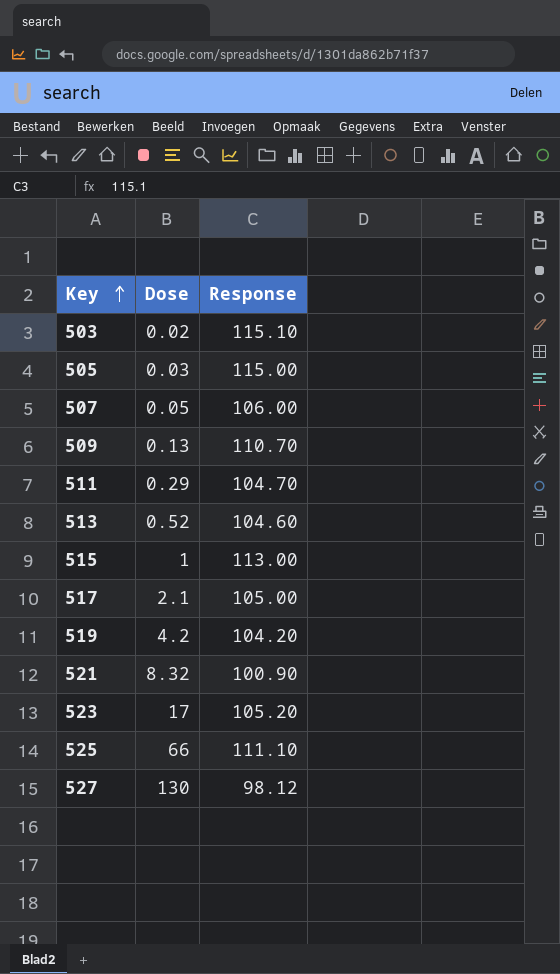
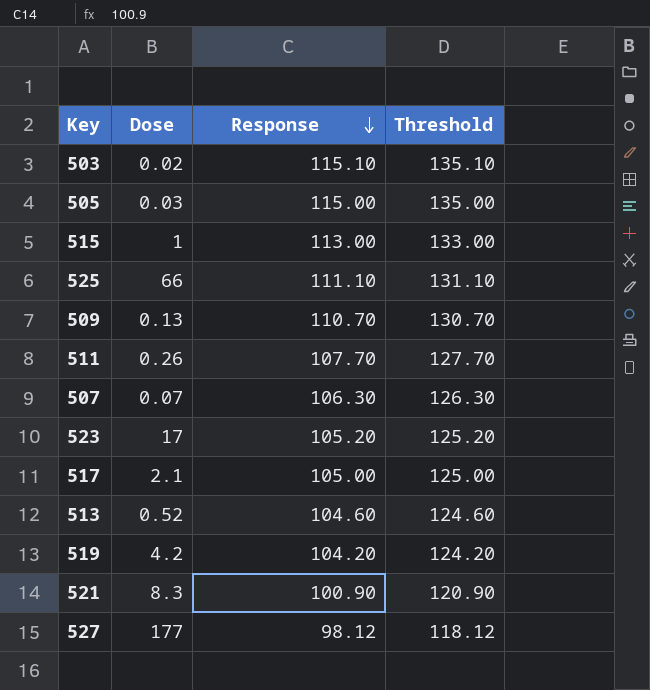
row order: Key ascending -> Response descending
column Threshold | formula: none -> [Response] + 20
511 | Dose: 0.29 -> 0.26
511 | Response: 104.70 -> 107.70
507 | Dose: 0.05 -> 0.07
507 | Response: 106.00 -> 106.30
521 | Dose: 8.32 -> 8.3
527 | Dose: 130 -> 177

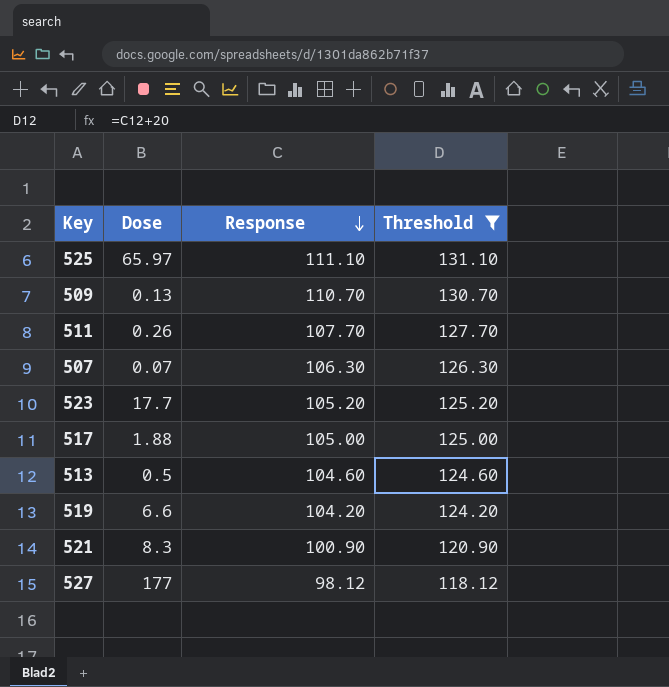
filter: none -> Threshold <= 131.10
525 | Dose: 66 -> 65.97
523 | Dose: 17 -> 17.7
517 | Dose: 2.1 -> 1.88
513 | Dose: 0.52 -> 0.5
519 | Dose: 4.2 -> 6.6

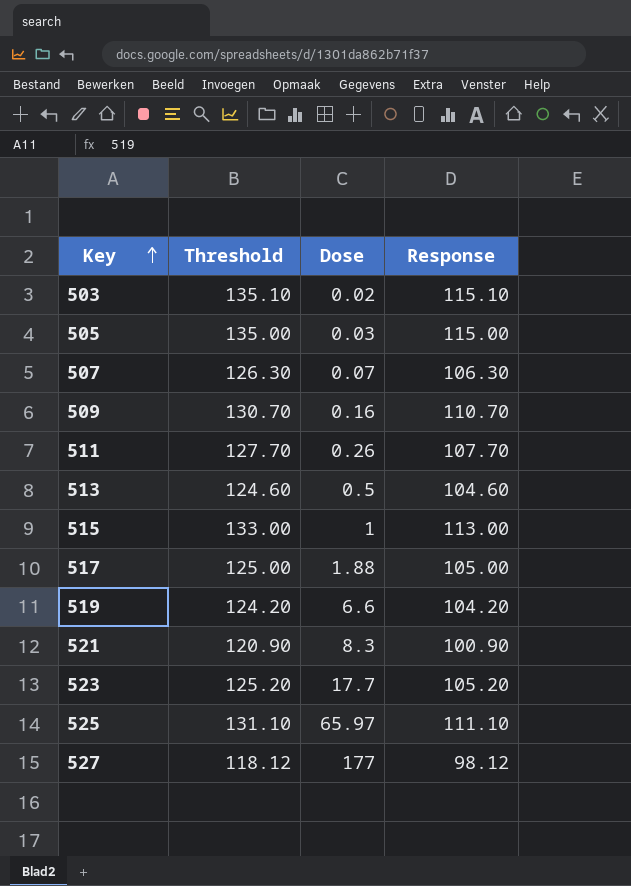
filter: Threshold <= 131.10 -> none
row order: Response descending -> Key ascending
column Threshold | position: 4 -> 2
509 | Dose: 0.13 -> 0.16

